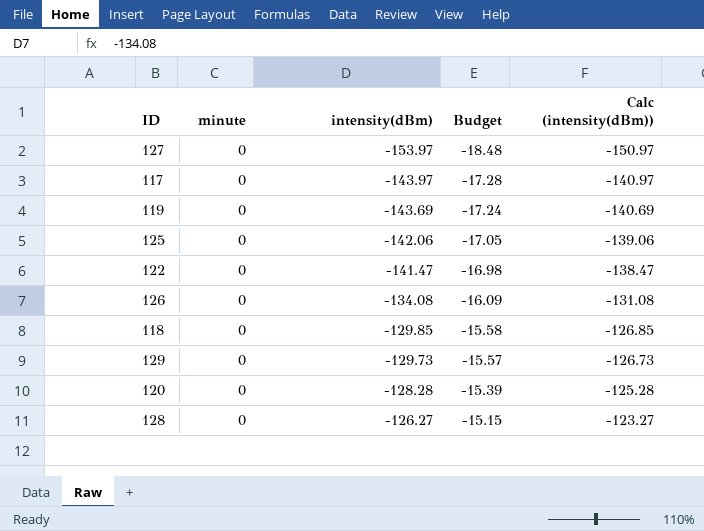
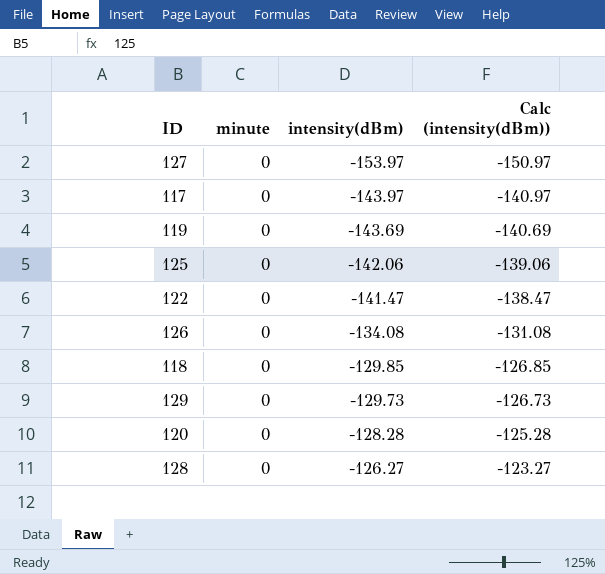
column Budget | formula: [intensity(dBm)] * 0.12 -> none

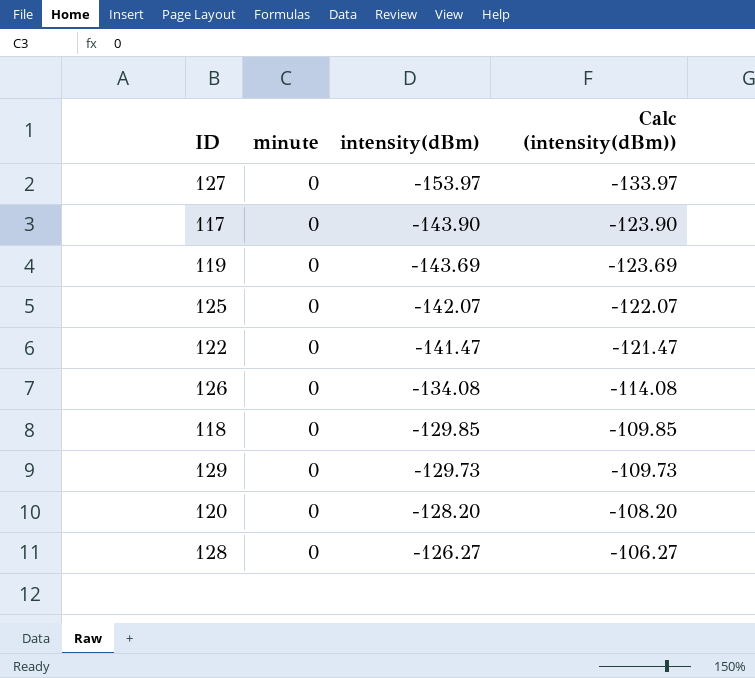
column Calc (intensity(dBm)) | formula: [intensity(dBm)] + 3 -> [intensity(dBm)] + 20
117 | intensity(dBm): -143.97 -> -143.90
125 | intensity(dBm): -142.06 -> -142.07
120 | intensity(dBm): -128.28 -> -128.20

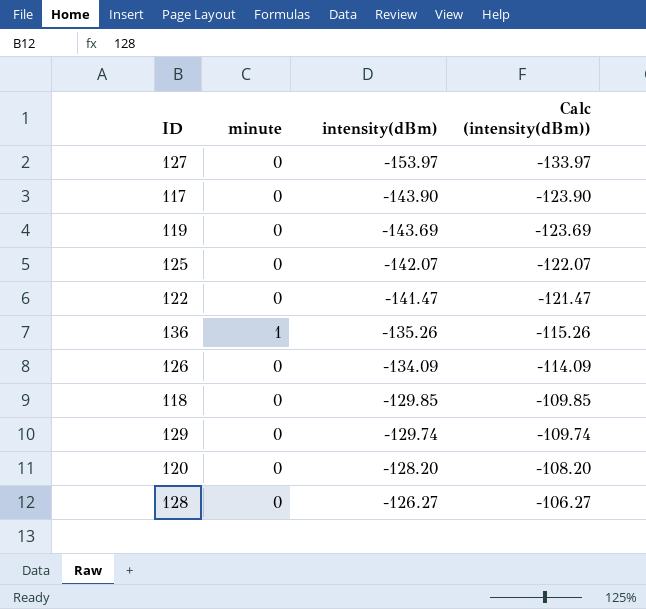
row 136: none -> 1 | -135.26 | -115.26
126 | intensity(dBm): -134.08 -> -134.09
126 | Calc (intensity(dBm)): -114.08 -> -114.09
129 | intensity(dBm): -129.73 -> -129.74
129 | Calc (intensity(dBm)): -109.73 -> -109.74

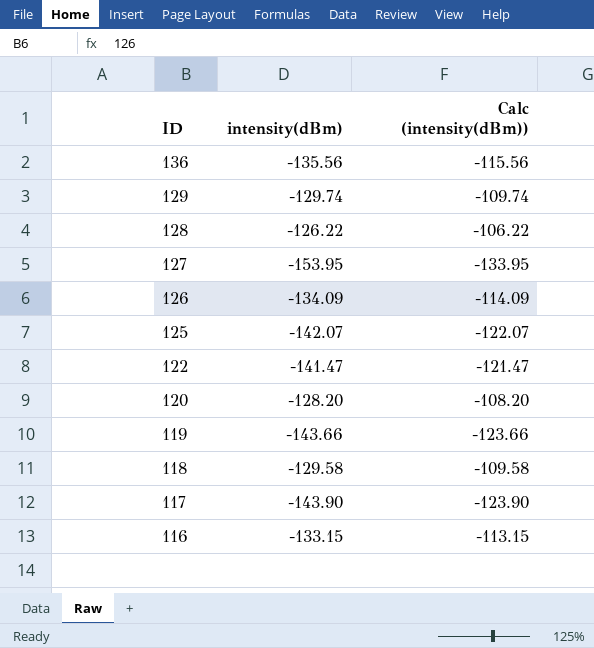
row order: intensity(dBm) ascending -> ID descending
column minute | position: 2 -> none
136 | intensity(dBm): -135.26 -> -135.56
136 | Calc (intensity(dBm)): -115.26 -> -115.56
128 | intensity(dBm): -126.27 -> -126.22
128 | Calc (intensity(dBm)): -106.27 -> -106.22
127 | intensity(dBm): -153.97 -> -153.95
127 | Calc (intensity(dBm)): -133.97 -> -133.95
119 | intensity(dBm): -143.69 -> -143.66
119 | Calc (intensity(dBm)): -123.69 -> -123.66
118 | intensity(dBm): -129.85 -> -129.58
118 | Calc (intensity(dBm)): -109.85 -> -109.58
row 116: none -> -133.15 | -113.15

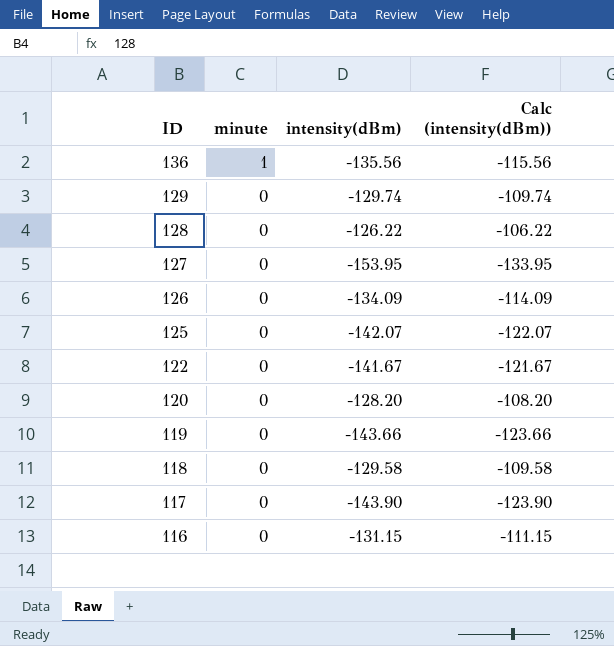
column minute | position: none -> 2
122 | intensity(dBm): -141.47 -> -141.67
122 | Calc (intensity(dBm)): -121.47 -> -121.67
116 | intensity(dBm): -133.15 -> -131.15
116 | Calc (intensity(dBm)): -113.15 -> -111.15

